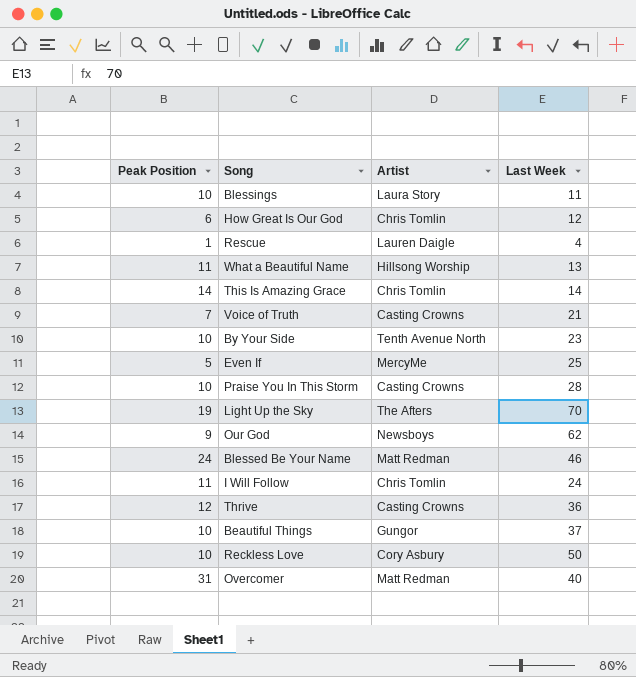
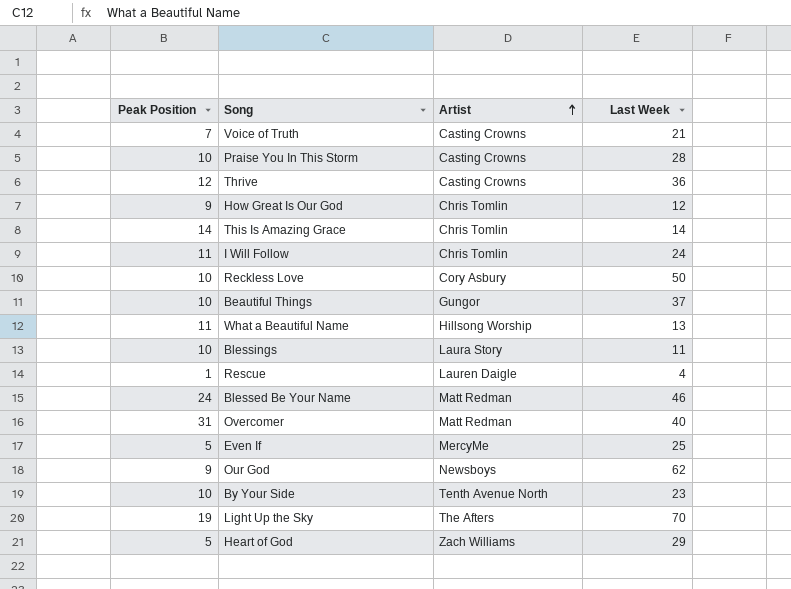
row order: none -> Artist ascending
How Great Is Our God | Peak Position: 6 -> 9
row Heart of God: none -> 5 | Zach Williams | 29

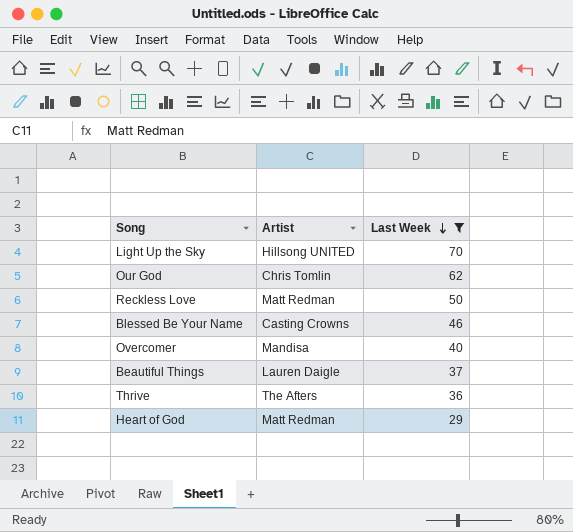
filter: none -> Last Week >= 29
row order: Artist ascending -> Last Week descending
column Peak Position | position: 1 -> none
Light Up the Sky | Artist: The Afters -> Hillsong UNITED
Our God | Artist: Newsboys -> Chris Tomlin
Reckless Love | Artist: Cory Asbury -> Matt Redman
Blessed Be Your Name | Artist: Matt Redman -> Casting Crowns
Overcomer | Artist: Matt Redman -> Mandisa
Beautiful Things | Artist: Gungor -> Lauren Daigle
Thrive | Artist: Casting Crowns -> The Afters
Heart of God | Artist: Zach Williams -> Matt Redman

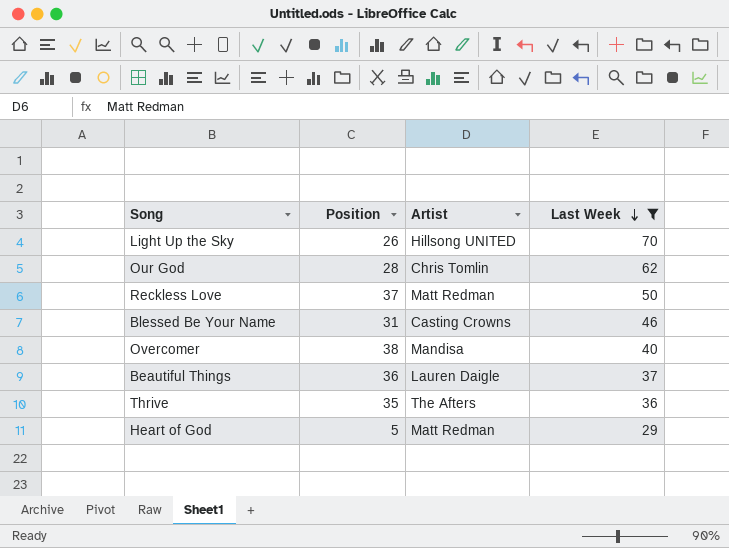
column Position | position: none -> 2

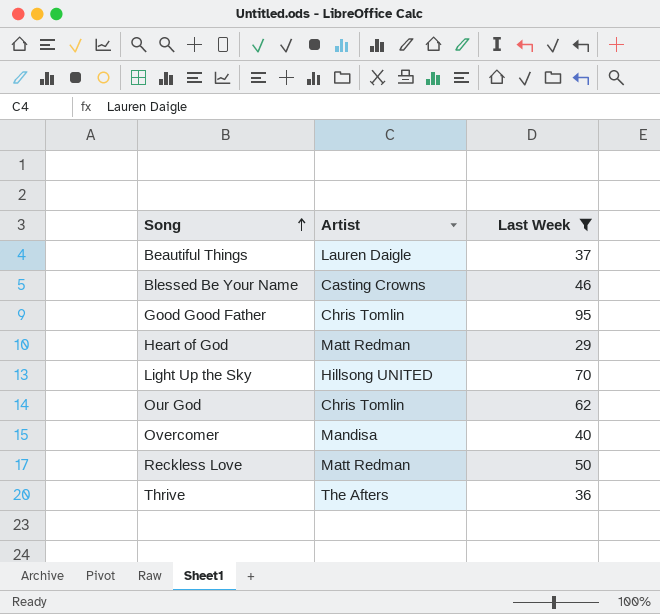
row order: Last Week descending -> Song ascending
column Position | position: 2 -> none
row Good Good Father: none -> Chris Tomlin | 95

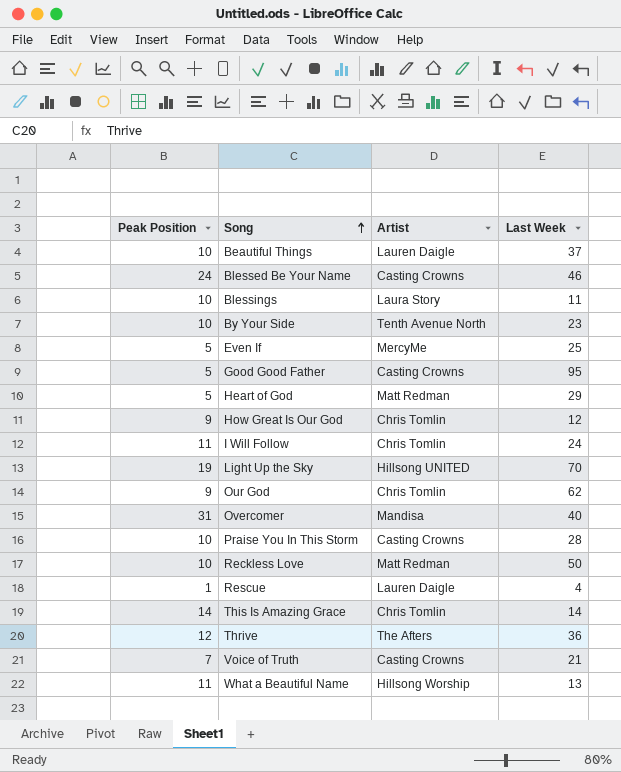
filter: Last Week >= 29 -> none
column Peak Position | position: none -> 1
Good Good Father | Artist: Chris Tomlin -> Casting Crowns

